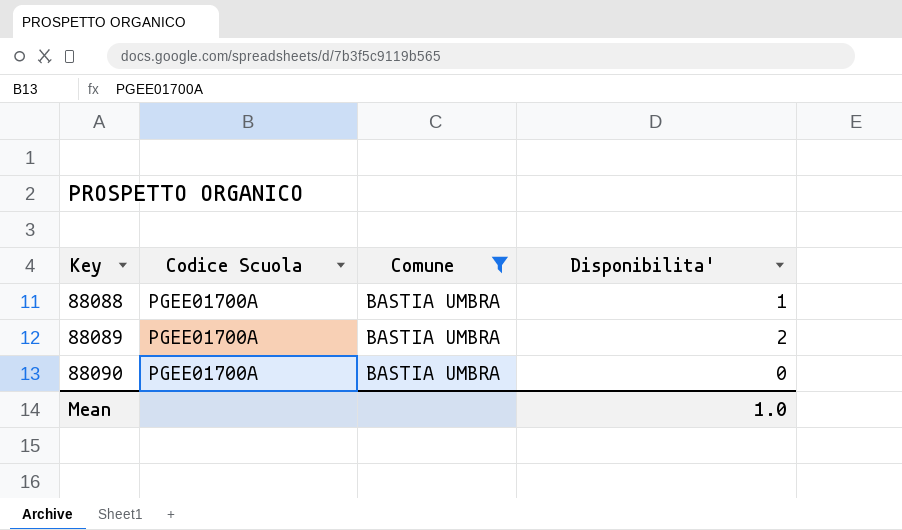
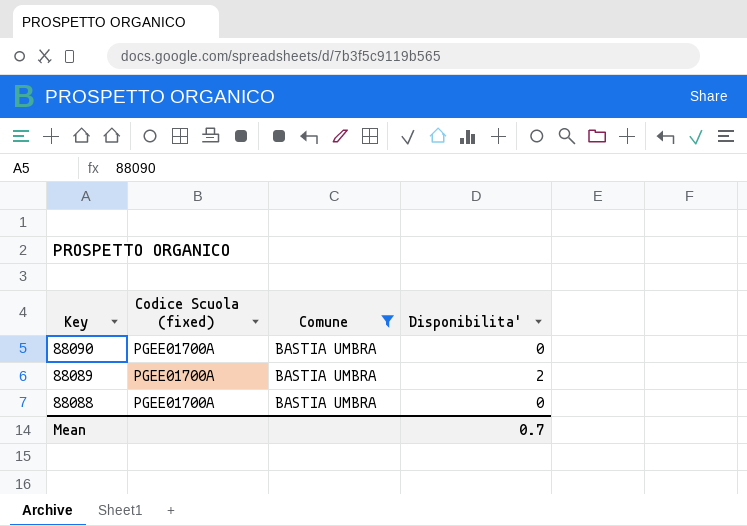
row order: Key ascending -> Key descending
column name: Codice Scuola -> Codice Scuola (fixed)
88088 | Disponibilita': 1 -> 0
Mean | Disponibilita': 1.0 -> 0.7

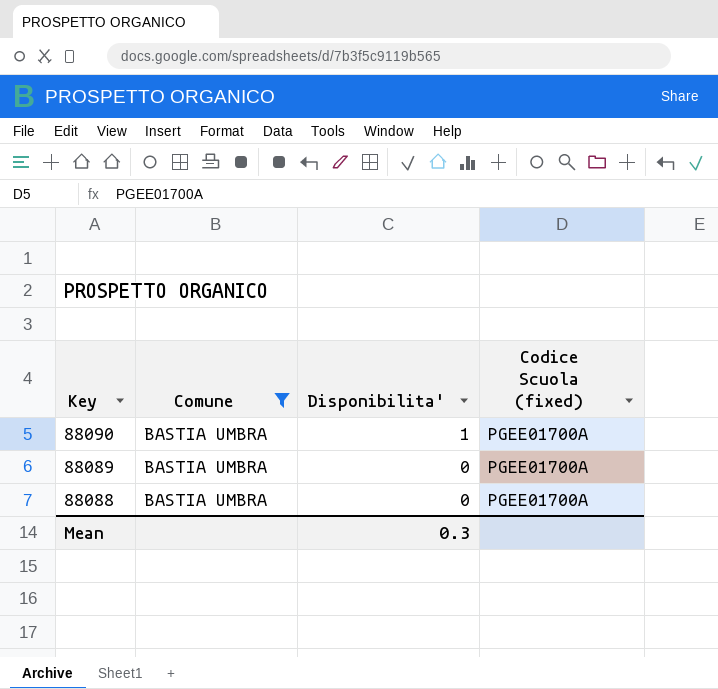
column Codice Scuola (fixed) | position: 2 -> 4
88090 | Disponibilita': 0 -> 1
88089 | Disponibilita': 2 -> 0
Mean | Disponibilita': 0.7 -> 0.3

